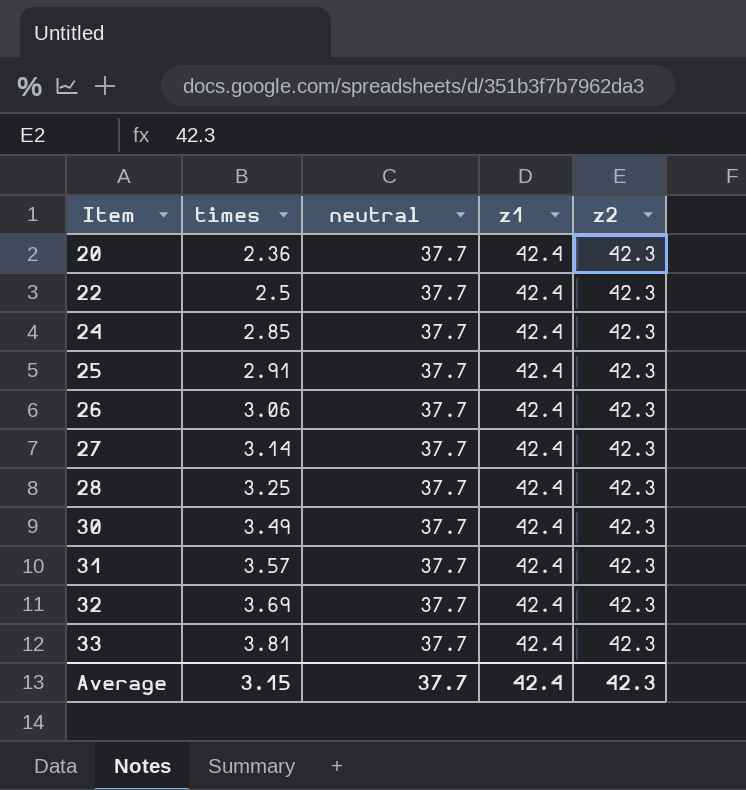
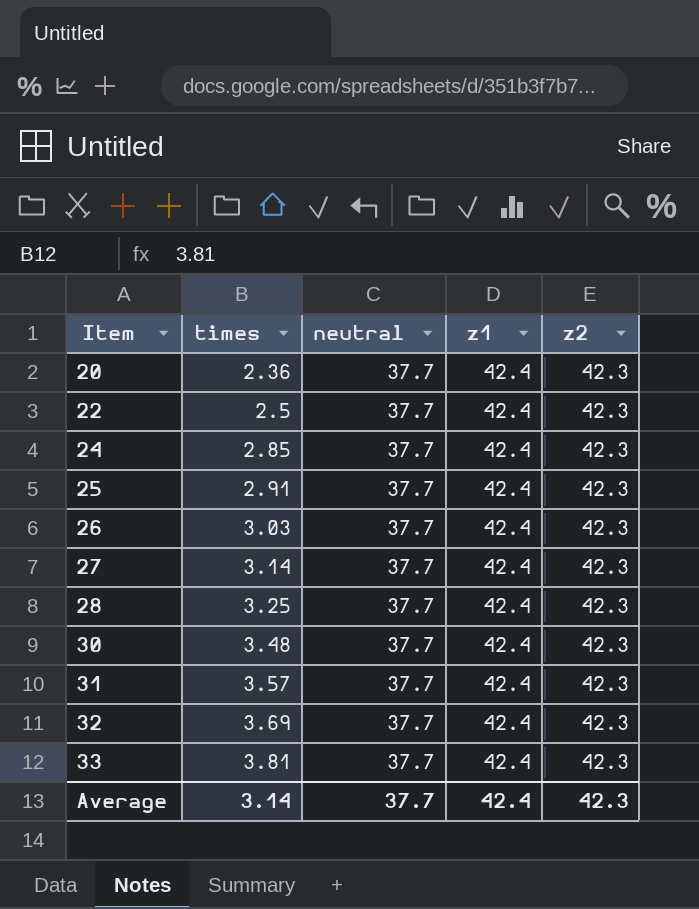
26 | times: 3.06 -> 3.03
30 | times: 3.49 -> 3.48
Average | times: 3.15 -> 3.14

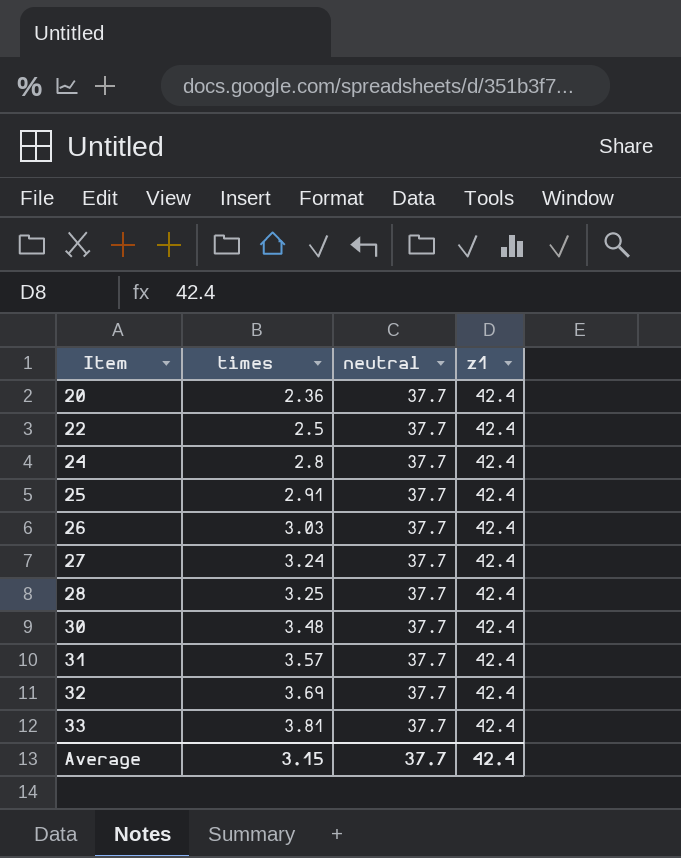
column z2 | position: 5 -> none
24 | times: 2.85 -> 2.8
27 | times: 3.14 -> 3.24
Average | times: 3.14 -> 3.15

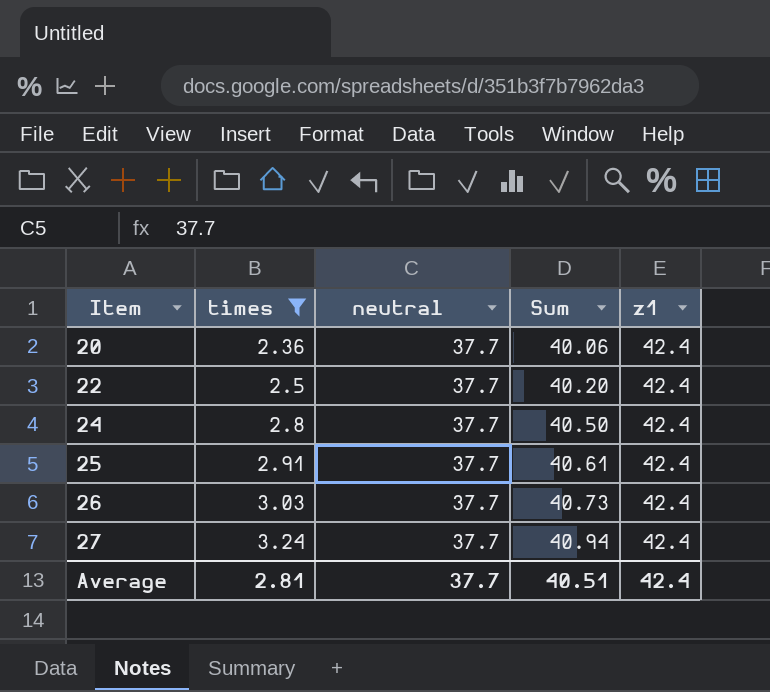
filter: none -> times <= 3.24
column Sum | formula: none -> [times] + [neutral]
Average | times: 3.15 -> 2.81

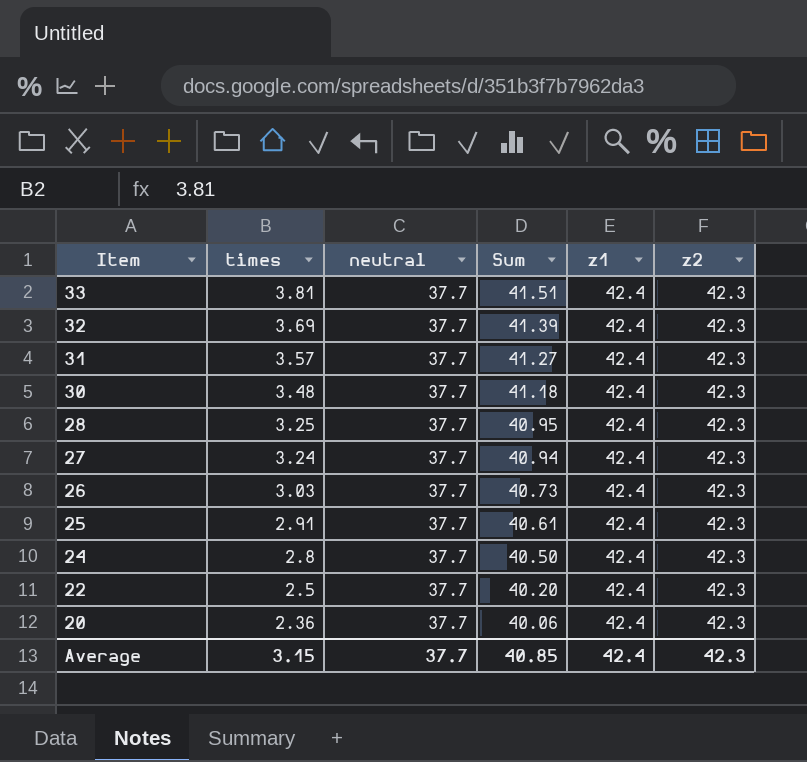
filter: times <= 3.24 -> none
row order: Item ascending -> Item descending
column z2 | position: none -> 6
Average | times: 2.81 -> 3.15
Average | Sum: 40.51 -> 40.85

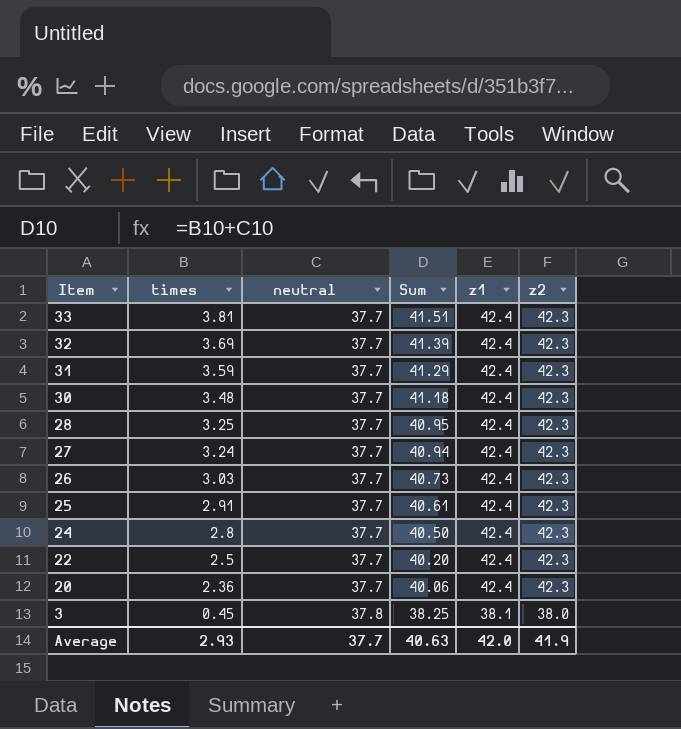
31 | times: 3.57 -> 3.59
31 | Sum: 41.27 -> 41.29
row 3: none -> 0.45 | 37.8 | 38.25 | 38.1 | 38.0
Average | times: 3.15 -> 2.93
Average | Sum: 40.85 -> 40.63
Average | z1: 42.4 -> 42.0
Average | z2: 42.3 -> 41.9

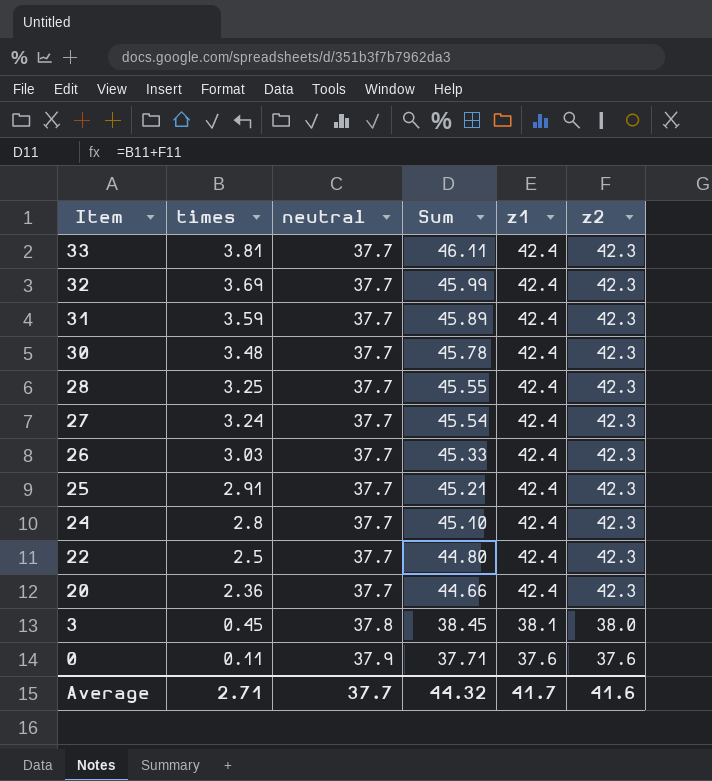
column Sum | formula: [times] + [neutral] -> [times] + [z2]
row 0: none -> 0.11 | 37.9 | 37.71 | 37.6 | 37.6
Average | times: 2.93 -> 2.71
Average | Sum: 40.63 -> 44.32
Average | z1: 42.0 -> 41.7
Average | z2: 41.9 -> 41.6

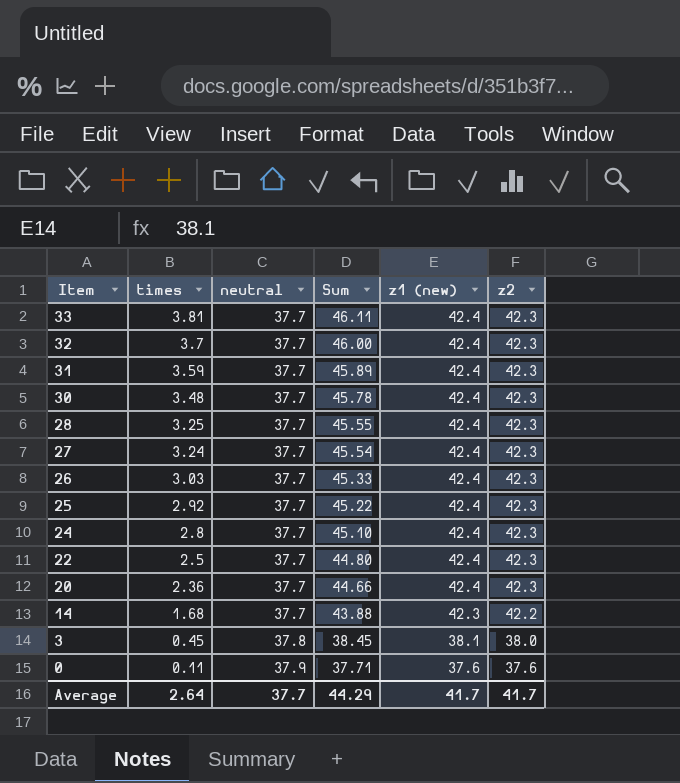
column name: z1 -> z1 (new)
32 | times: 3.69 -> 3.7
32 | Sum: 45.99 -> 46.00
25 | times: 2.91 -> 2.92
25 | Sum: 45.21 -> 45.22
row 14: none -> 1.68 | 37.7 | 43.88 | 42.3 | 42.2
Average | times: 2.71 -> 2.64
Average | Sum: 44.32 -> 44.29
Average | z2: 41.6 -> 41.7

